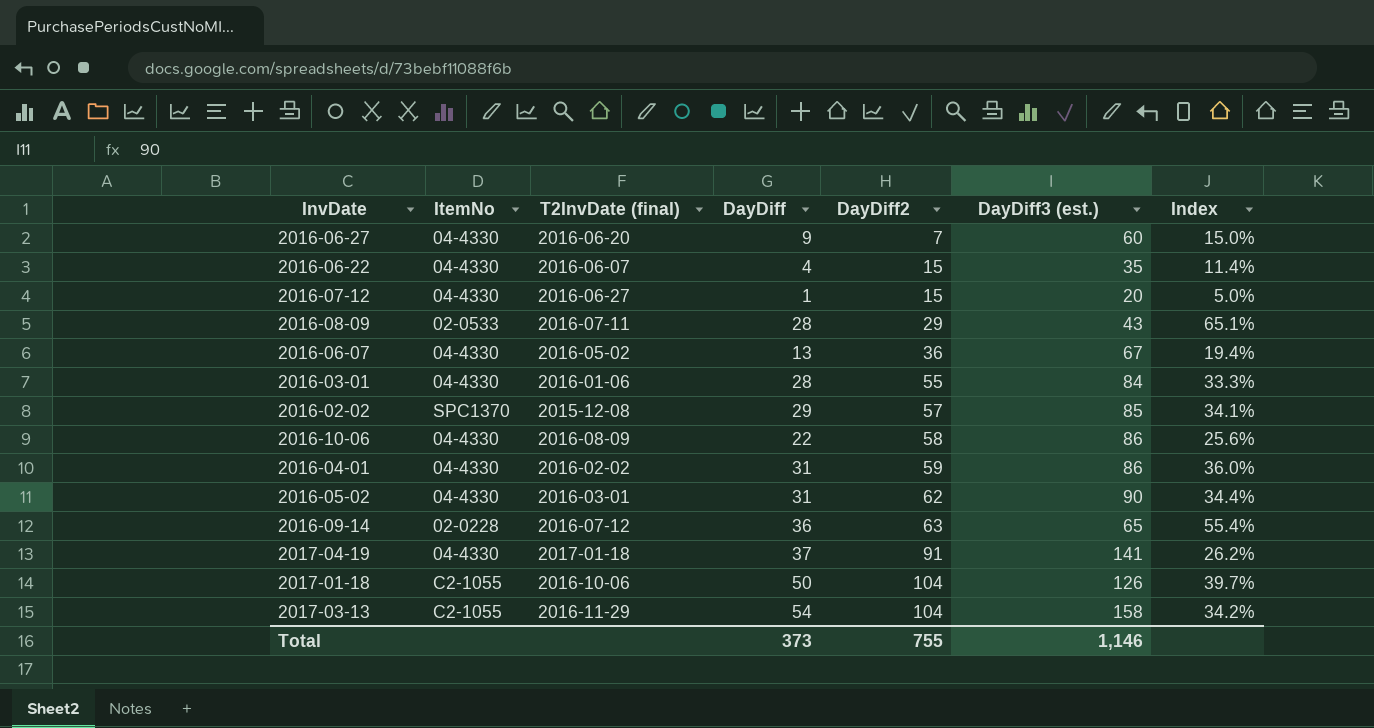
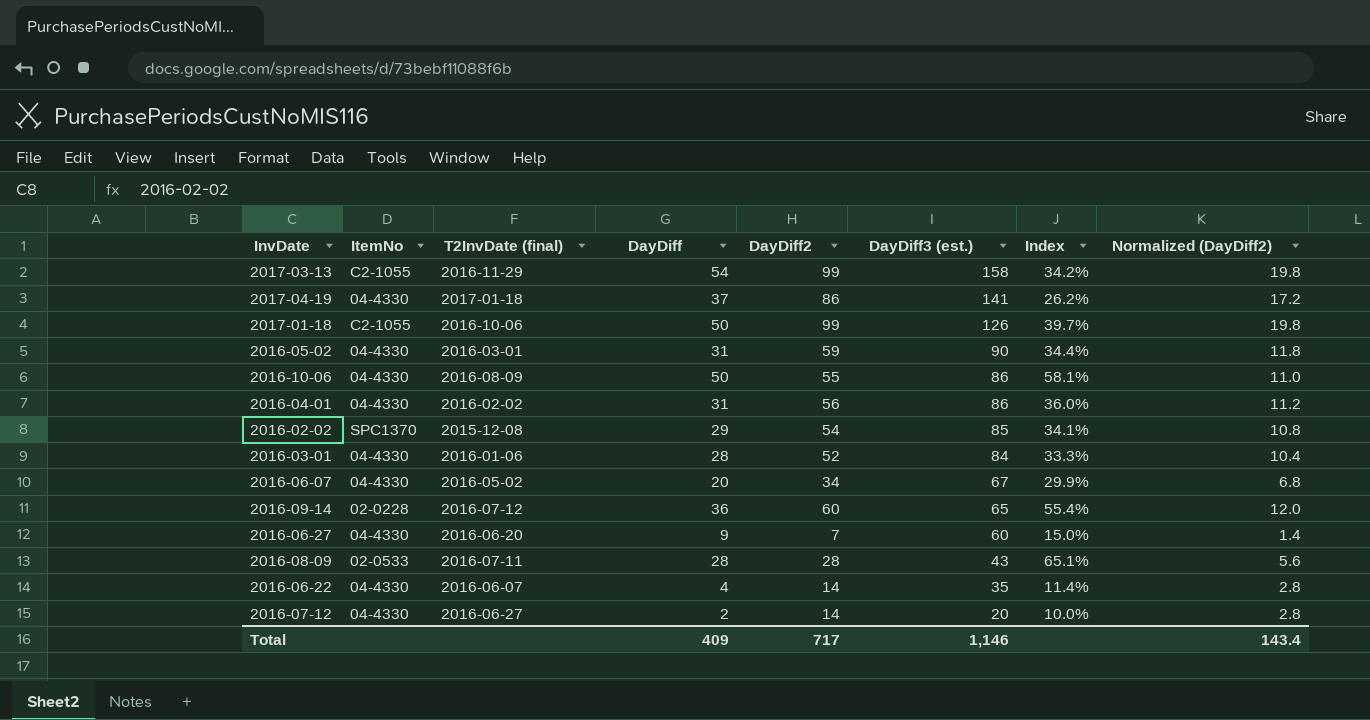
row order: DayDiff2 ascending -> DayDiff3 (est.) descending
column Normalized (DayDiff2) | formula: none -> [DayDiff2] * 0.2
2017-03-13 | DayDiff2: 104 -> 99
2017-04-19 | DayDiff2: 91 -> 86
2017-01-18 | DayDiff2: 104 -> 99
2016-05-02 | DayDiff2: 62 -> 59
2016-10-06 | DayDiff: 22 -> 50
2016-10-06 | DayDiff2: 58 -> 55
2016-10-06 | Index: 25.6% -> 58.1%
2016-04-01 | DayDiff2: 59 -> 56
2016-02-02 | DayDiff2: 57 -> 54
2016-03-01 | DayDiff2: 55 -> 52
2016-06-07 | DayDiff: 13 -> 20
2016-06-07 | DayDiff2: 36 -> 34
2016-06-07 | Index: 19.4% -> 29.9%
2016-09-14 | DayDiff2: 63 -> 60
2016-08-09 | DayDiff2: 29 -> 28
2016-06-22 | DayDiff2: 15 -> 14
2016-07-12 | DayDiff: 1 -> 2
2016-07-12 | DayDiff2: 15 -> 14
2016-07-12 | Index: 5.0% -> 10.0%
Total | DayDiff: 373 -> 409
Total | DayDiff2: 755 -> 717

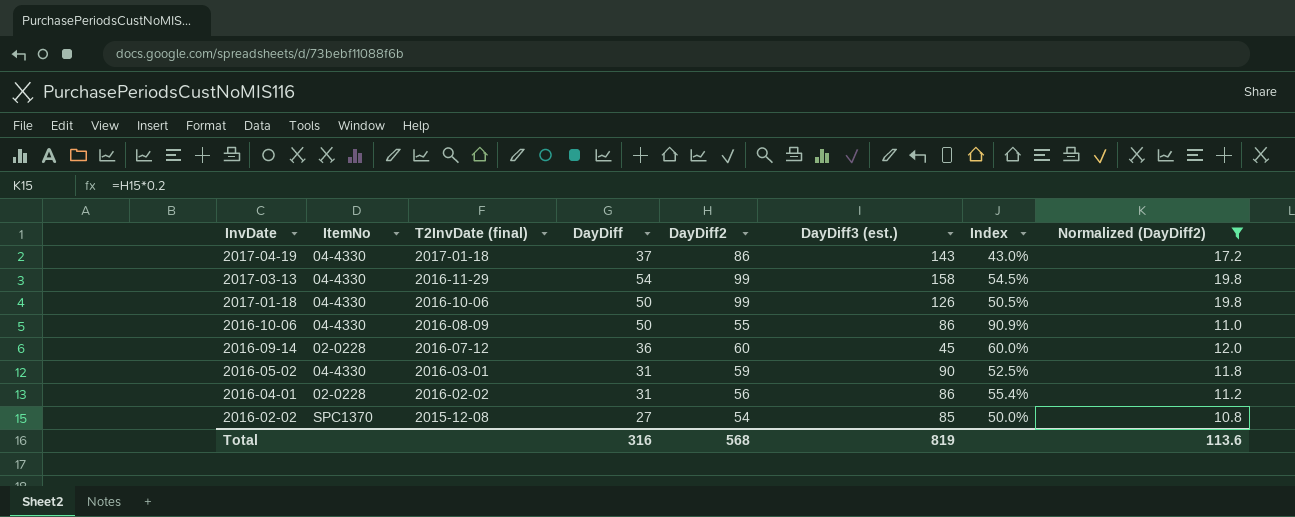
filter: none -> Normalized (DayDiff2) >= 10.8
row order: DayDiff3 (est.) descending -> InvDate descending
column Index | formula: [DayDiff] / [DayDiff3 (est.)] -> [DayDiff] / [DayDiff2]
2017-04-19 | DayDiff3 (est.): 141 -> 143
2017-03-13 | ItemNo: C2-1055 -> 04-4330
2017-01-18 | ItemNo: C2-1055 -> 04-4330
2016-09-14 | DayDiff3 (est.): 65 -> 45
2016-04-01 | ItemNo: 04-4330 -> 02-0228
2016-02-02 | DayDiff: 29 -> 27
Total | DayDiff: 409 -> 316
Total | DayDiff2: 717 -> 568
Total | DayDiff3 (est.): 1,146 -> 819
Total | Normalized (DayDiff2): 143.4 -> 113.6

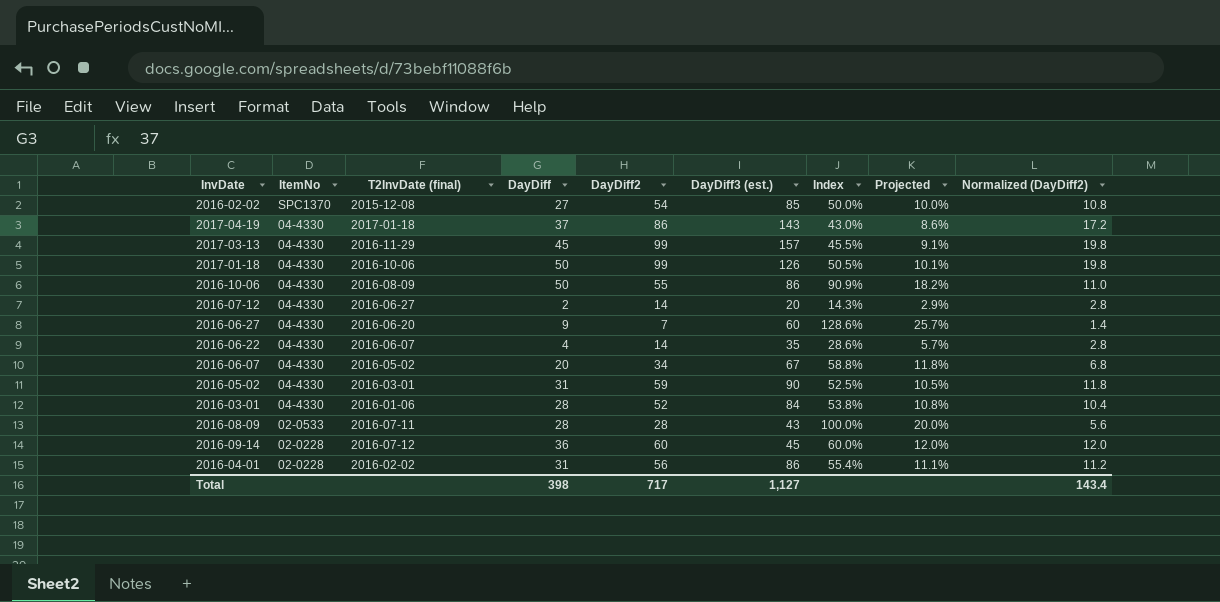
filter: Normalized (DayDiff2) >= 10.8 -> none
row order: InvDate descending -> ItemNo descending
column Projected | formula: none -> [Index] * 0.2
2017-03-13 | DayDiff: 54 -> 45
2017-03-13 | DayDiff3 (est.): 158 -> 157
2017-03-13 | Index: 54.5% -> 45.5%
Total | DayDiff: 316 -> 398
Total | DayDiff2: 568 -> 717
Total | DayDiff3 (est.): 819 -> 1,127
Total | Normalized (DayDiff2): 113.6 -> 143.4

